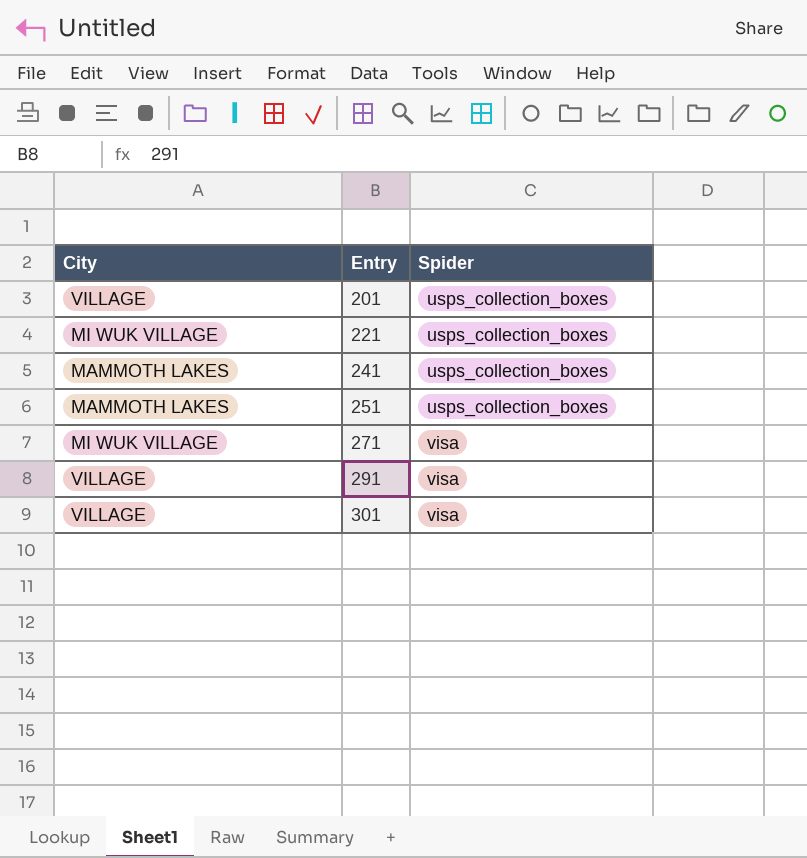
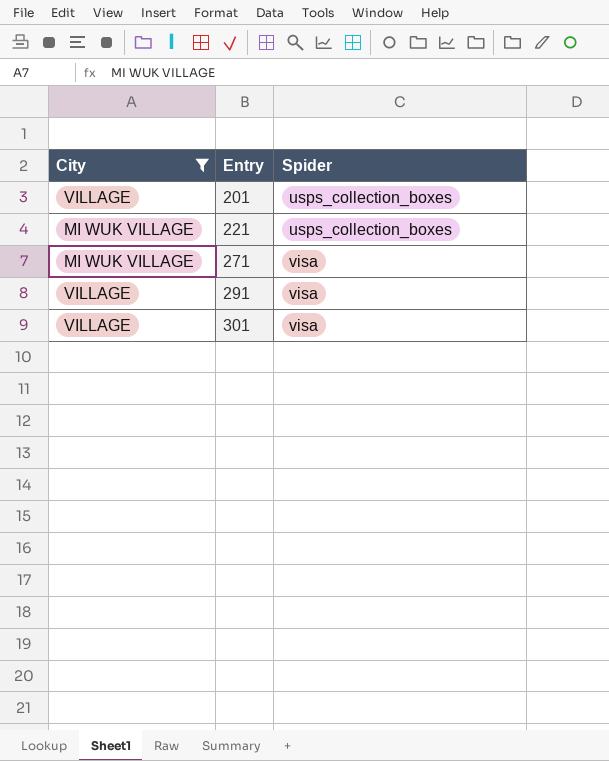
filter: none -> City != MAMMOTH LAKES

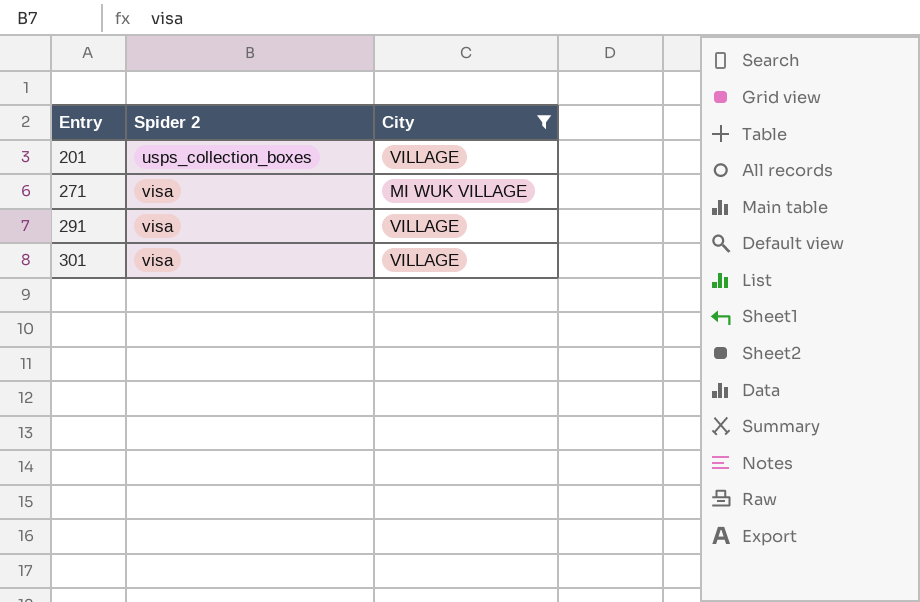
column name: Spider -> Spider 2
column City | position: 1 -> 3
row 221: MI WUK VILLAGE | usps_collection_boxes -> none

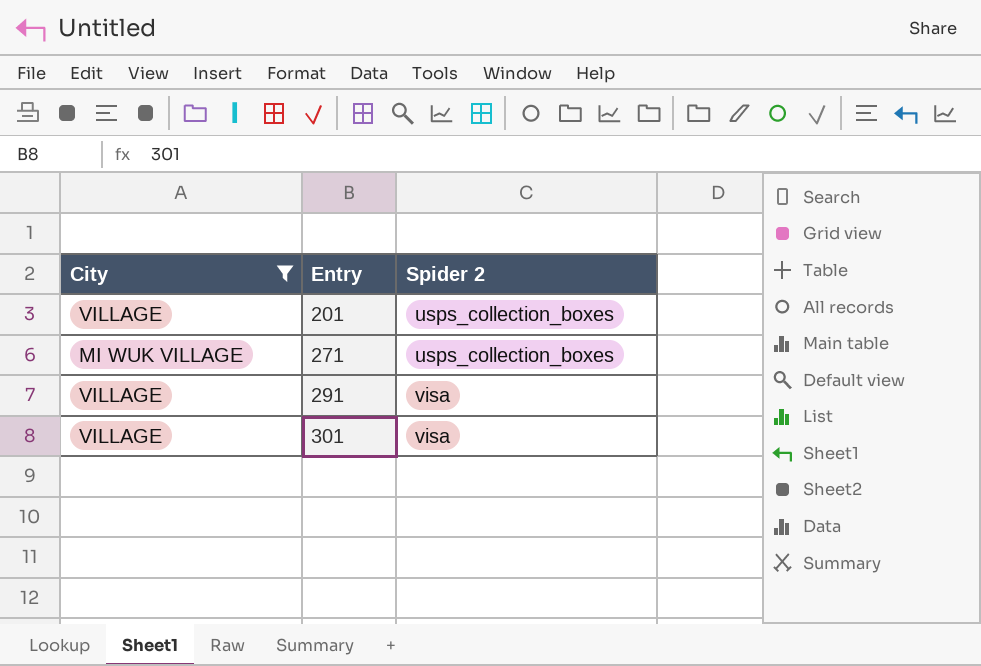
column City | position: 3 -> 1
271 | Spider 2: visa -> usps_collection_boxes

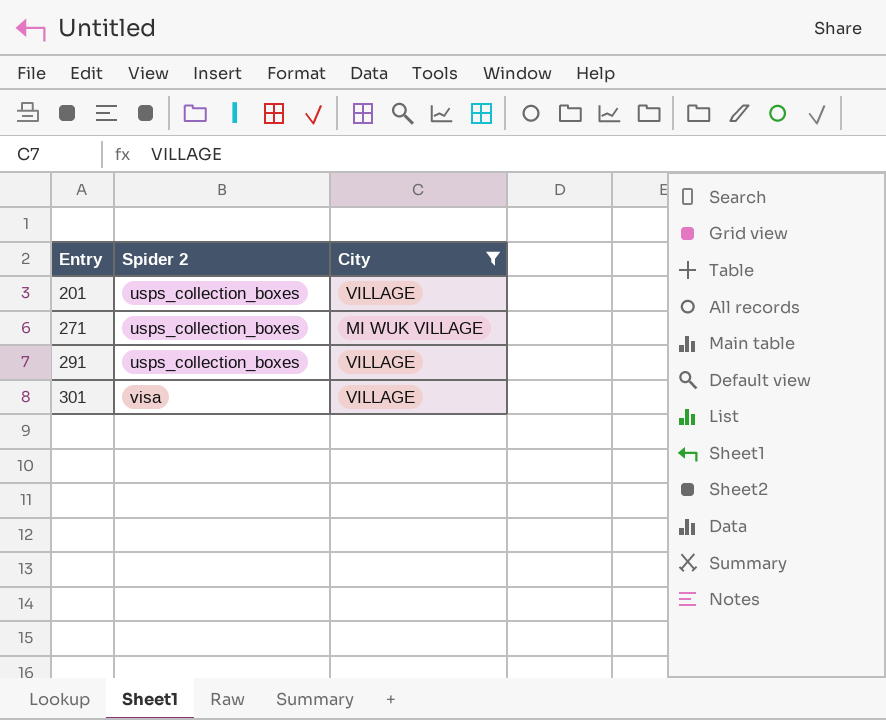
column City | position: 1 -> 3
291 | Spider 2: visa -> usps_collection_boxes

